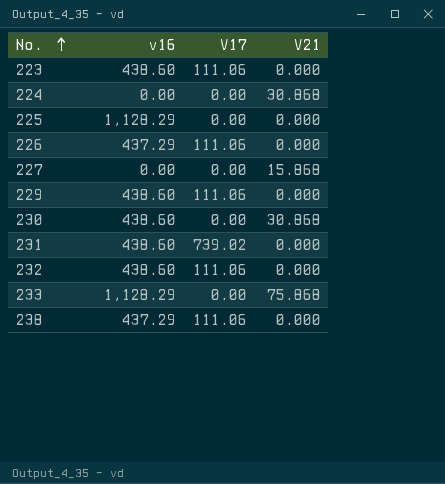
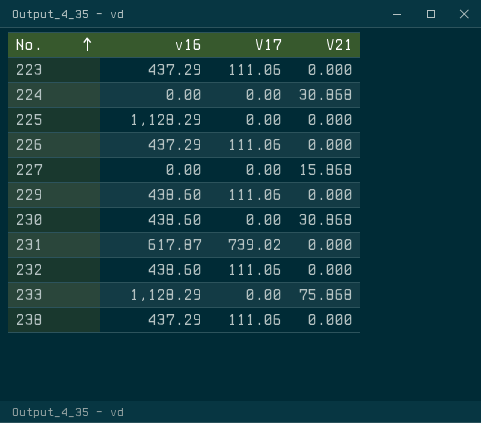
223 | v16: 438.60 -> 437.29
231 | v16: 438.60 -> 617.87

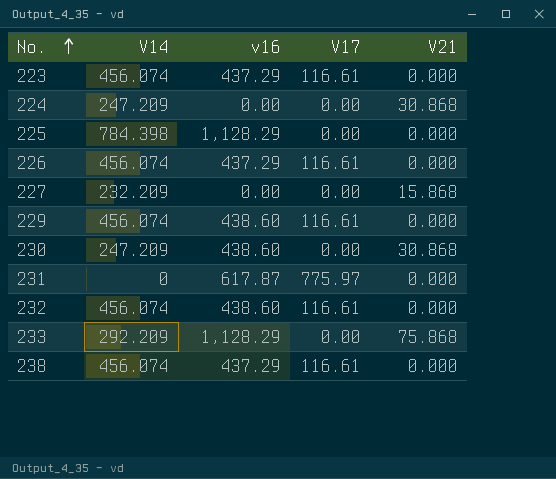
column V14 | position: none -> 2
223 | V17: 111.06 -> 116.61
226 | V17: 111.06 -> 116.61
229 | V17: 111.06 -> 116.61
231 | V17: 739.02 -> 775.97
232 | V17: 111.06 -> 116.61
238 | V17: 111.06 -> 116.61

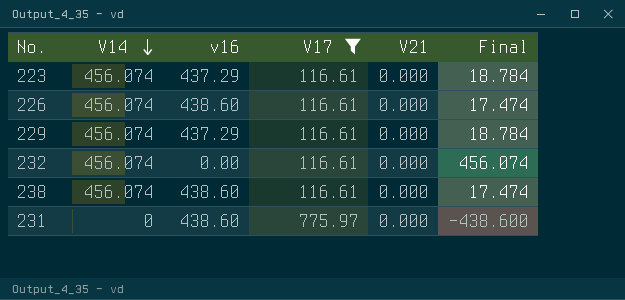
filter: none -> V17 != 0.00
row order: No. ascending -> V14 descending
column Final | formula: none -> [V14] - [v16]
226 | v16: 437.29 -> 438.60
229 | v16: 438.60 -> 437.29
232 | v16: 438.60 -> 0.00
238 | v16: 437.29 -> 438.60
231 | v16: 617.87 -> 438.60

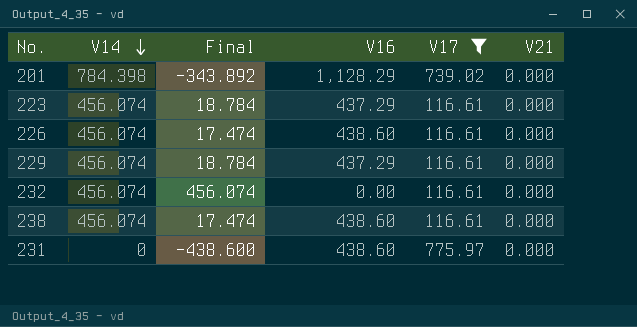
column Final | position: 6 -> 3
column name: v16 -> V16
row 201: none -> 784.398 | -343.892 | 1,128.29 | 739.02 | 0.000

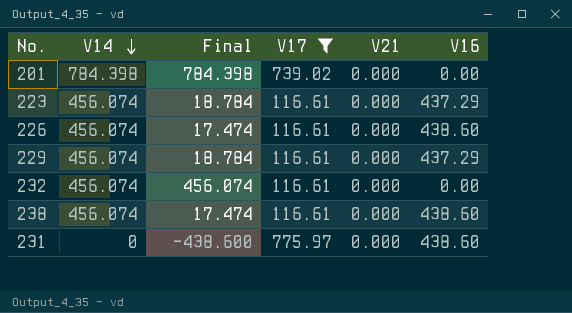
column V16 | position: 4 -> 6
201 | Final: -343.892 -> 784.398
201 | V16: 1,128.29 -> 0.00

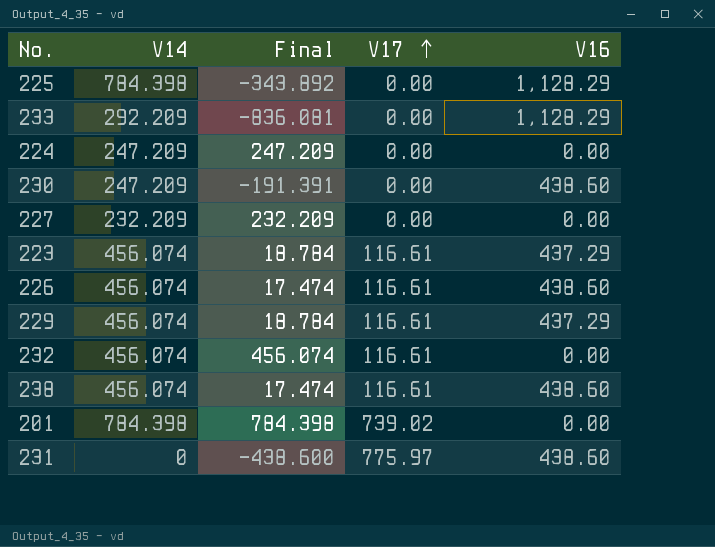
filter: V17 != 0.00 -> none
row order: V14 descending -> V17 ascending
column V21 | position: 5 -> none

